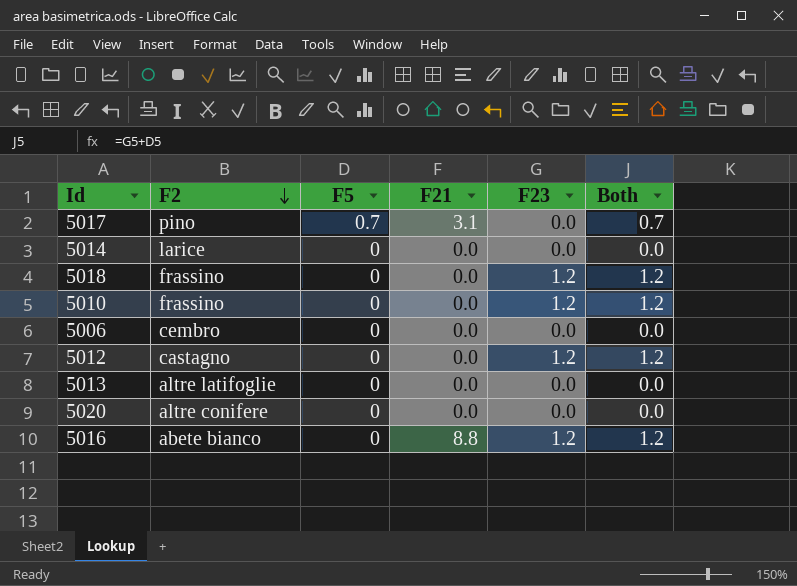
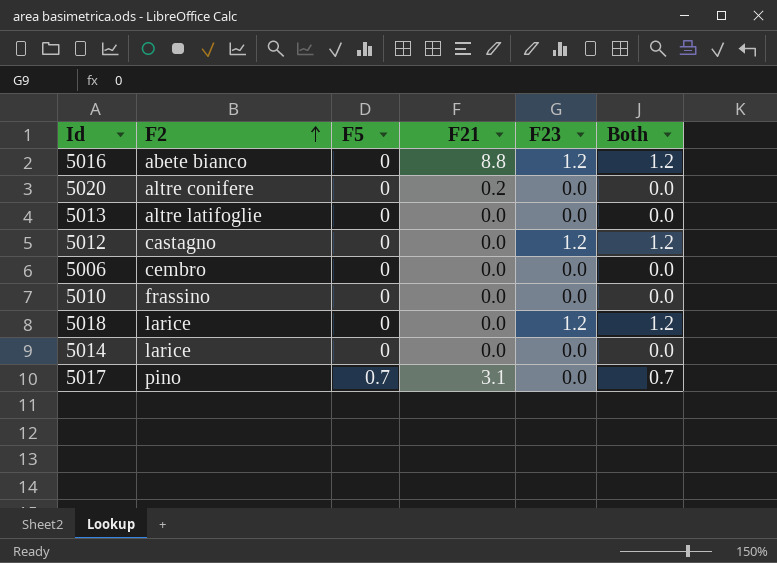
row order: F2 descending -> F2 ascending
5020 | F21: 0.0 -> 0.2
5010 | F23: 1.2 -> 0.0
5010 | Both: 1.2 -> 0.0
5018 | F2: frassino -> larice

